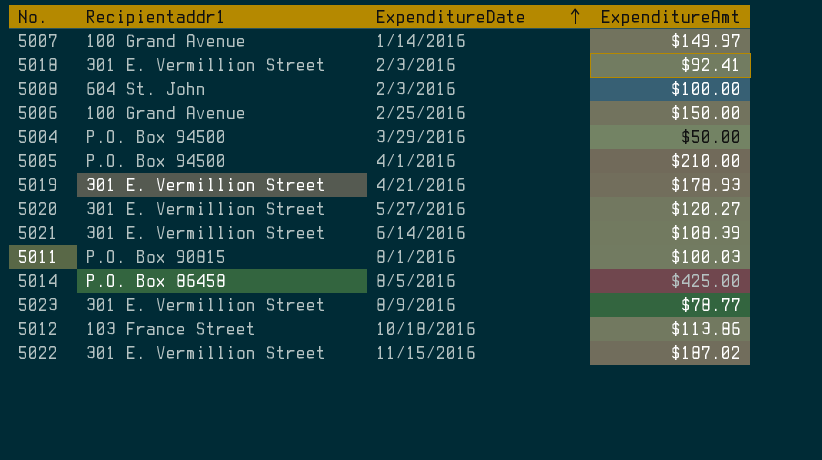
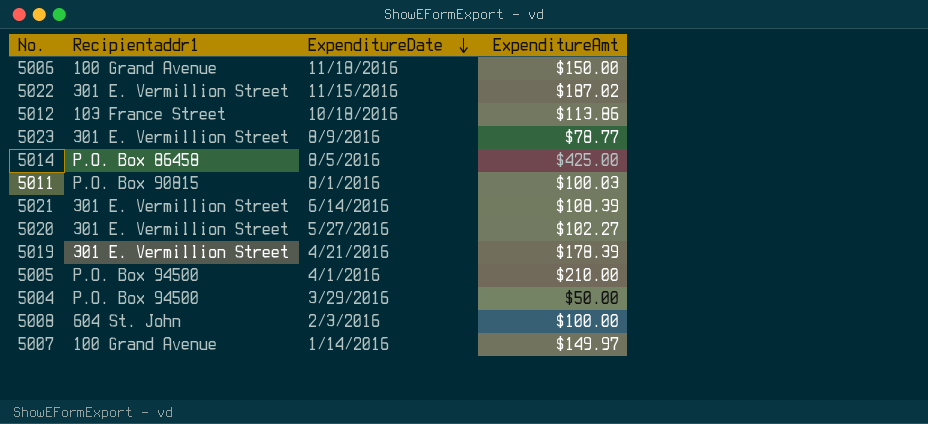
row order: ExpenditureDate ascending -> ExpenditureDate descending
row 5018: 301 E. Vermillion Street | 2/3/2016 | $92.41 -> none
5006 | ExpenditureDate: 2/25/2016 -> 11/18/2016
5020 | ExpenditureAmt: $120.27 -> $102.27
5019 | ExpenditureAmt: $178.93 -> $178.39

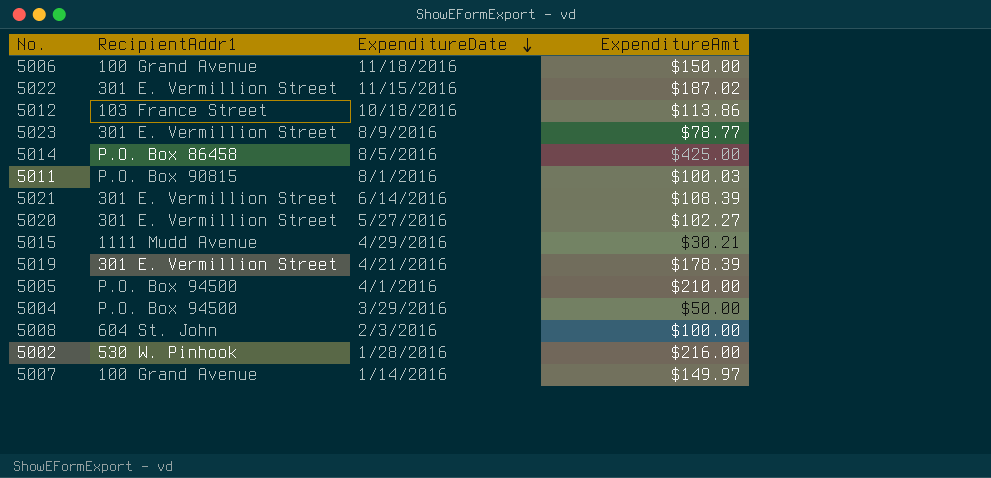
column name: Recipientaddr1 -> RecipientAddr1
row 5015: none -> 1111 Mudd Avenue | 4/29/2016 | $30.21
row 5002: none -> 530 W. Pinhook | 1/28/2016 | $216.00

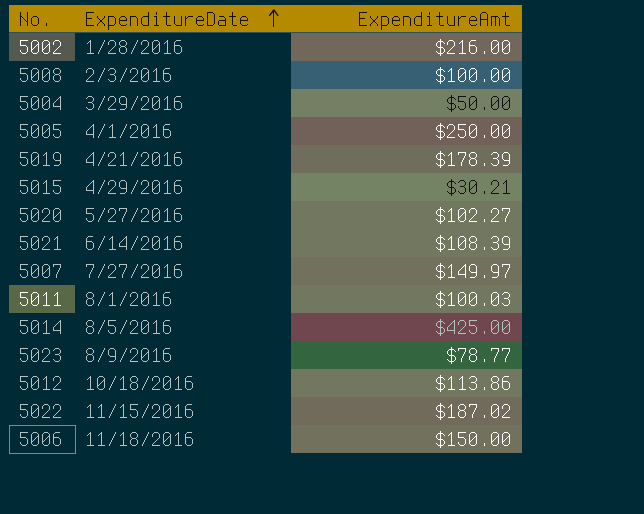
row order: ExpenditureDate descending -> ExpenditureDate ascending
column RecipientAddr1 | position: 2 -> none
5005 | ExpenditureAmt: $210.00 -> $250.00
5007 | ExpenditureDate: 1/14/2016 -> 7/27/2016

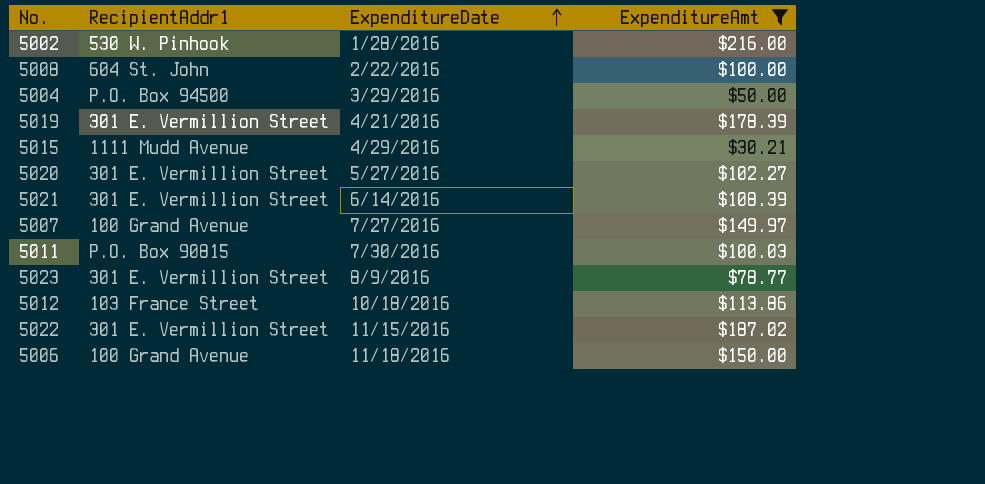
filter: none -> ExpenditureAmt <= $216.00
column RecipientAddr1 | position: none -> 2
5008 | ExpenditureDate: 2/3/2016 -> 2/22/2016
5011 | ExpenditureDate: 8/1/2016 -> 7/30/2016

